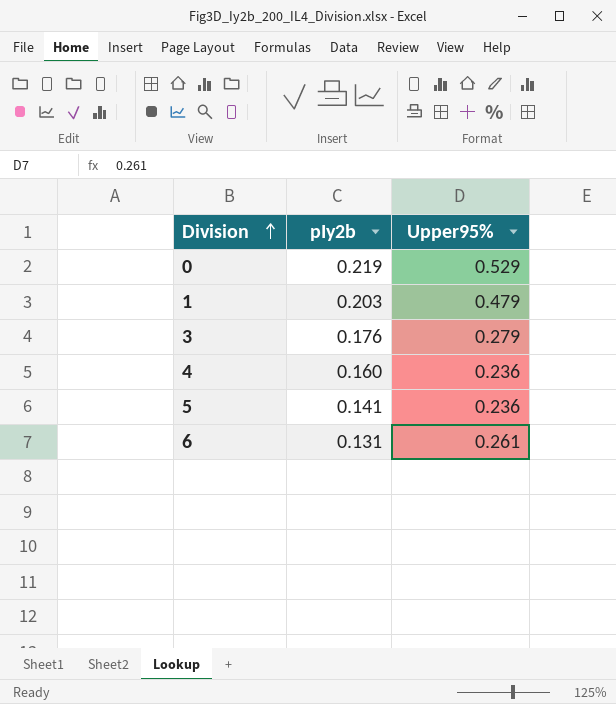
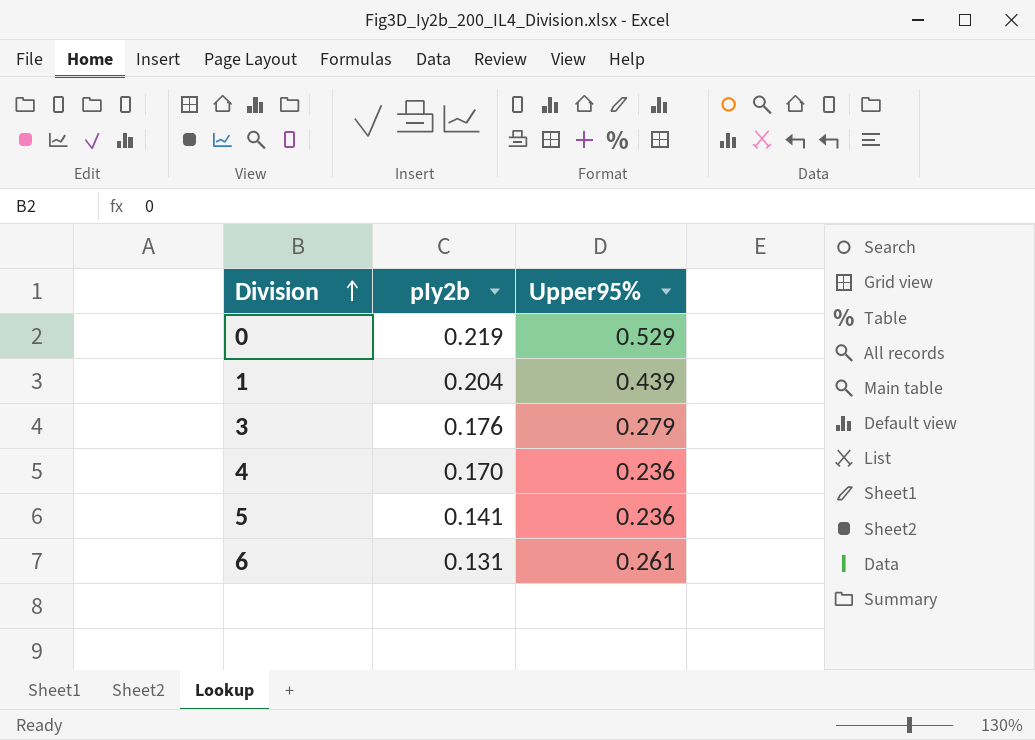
1 | pIy2b: 0.203 -> 0.204
1 | Upper95%: 0.479 -> 0.439
4 | pIy2b: 0.160 -> 0.170

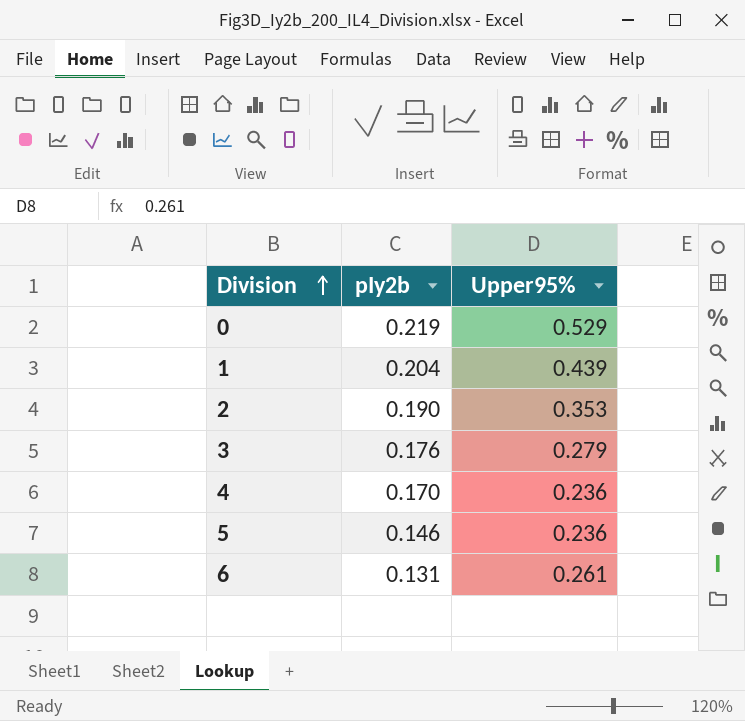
row 2: none -> 0.190 | 0.353
5 | pIy2b: 0.141 -> 0.146

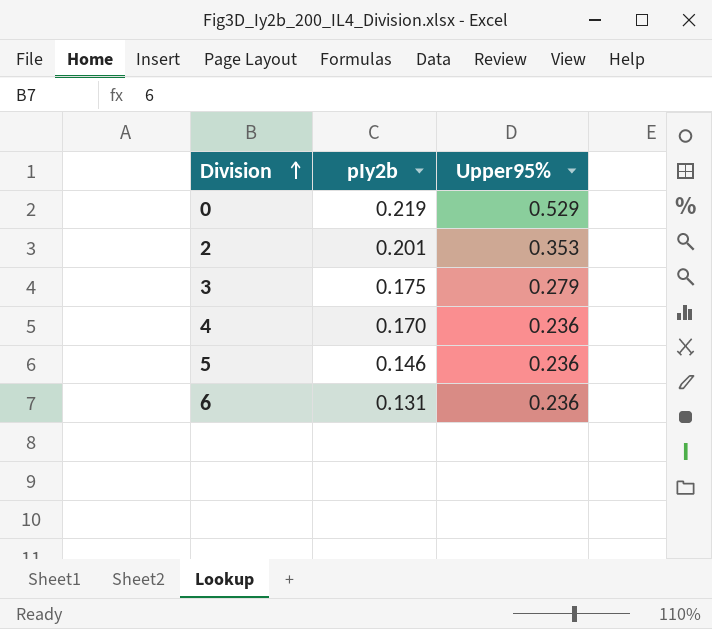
row 1: 0.204 | 0.439 -> none
2 | pIy2b: 0.190 -> 0.201
3 | pIy2b: 0.176 -> 0.175
6 | Upper95%: 0.261 -> 0.236

